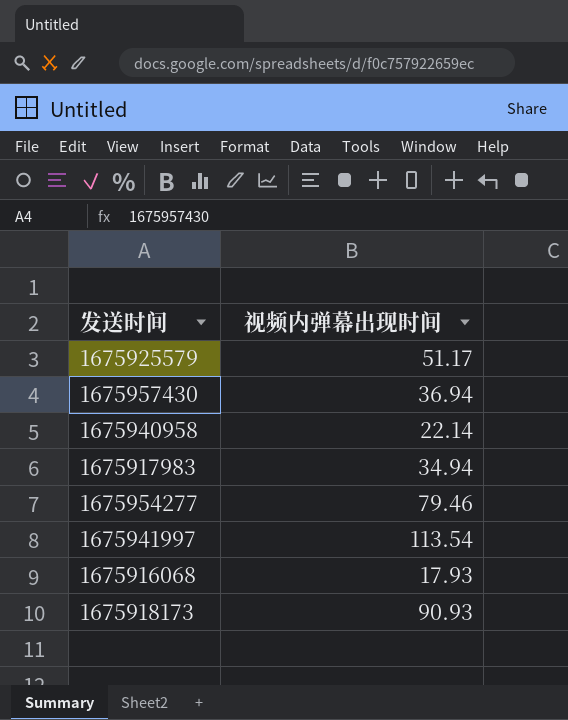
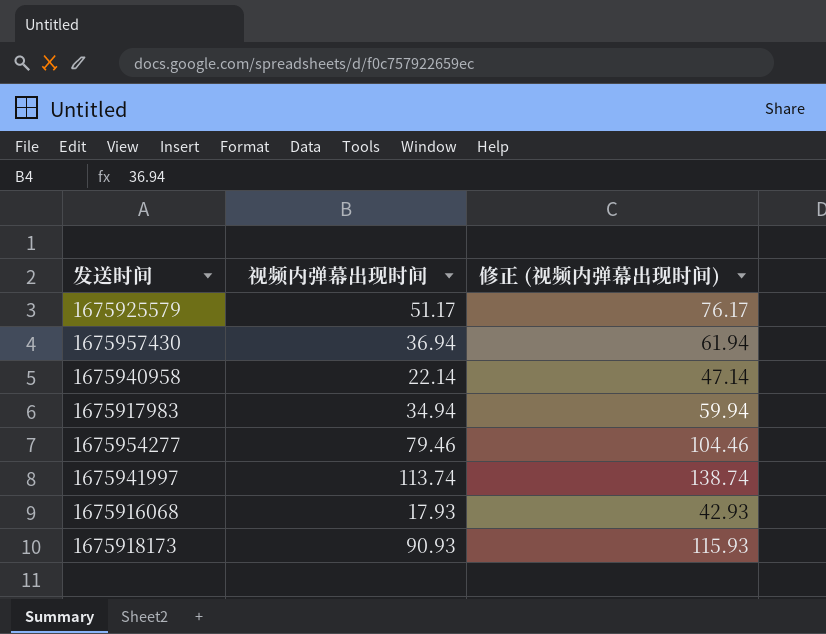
column 修正 (视频内弹幕出现时间) | formula: none -> [视频内弹幕出现时间] + 25
1675941997 | 视频内弹幕出现时间: 113.54 -> 113.74

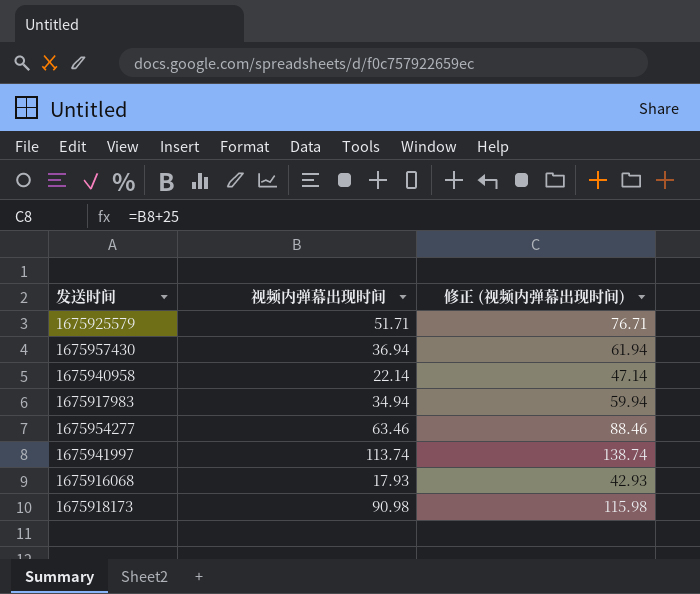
1675925579 | 视频内弹幕出现时间: 51.17 -> 51.71
1675925579 | 修正 (视频内弹幕出现时间): 76.17 -> 76.71
1675954277 | 视频内弹幕出现时间: 79.46 -> 63.46
1675954277 | 修正 (视频内弹幕出现时间): 104.46 -> 88.46
1675918173 | 视频内弹幕出现时间: 90.93 -> 90.98
1675918173 | 修正 (视频内弹幕出现时间): 115.93 -> 115.98

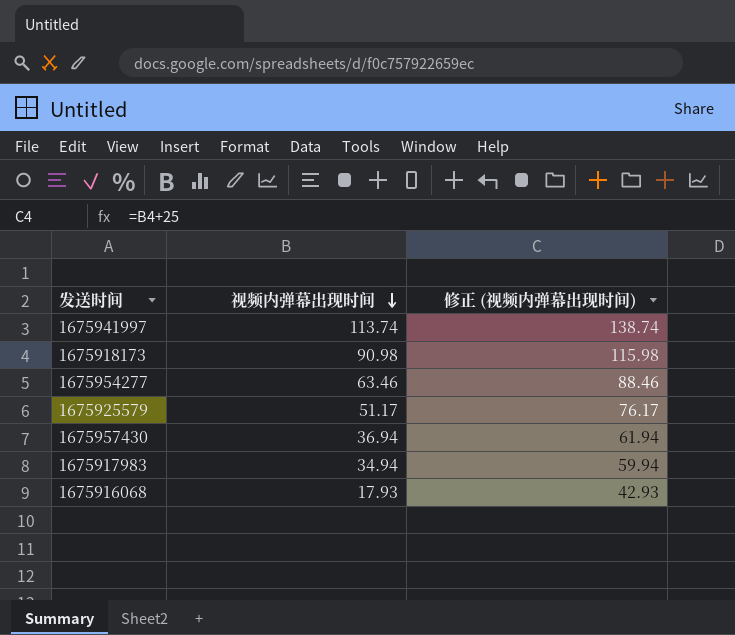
row order: none -> 视频内弹幕出现时间 descending
row 1675940958: 22.14 | 47.14 -> none
1675925579 | 视频内弹幕出现时间: 51.71 -> 51.17
1675925579 | 修正 (视频内弹幕出现时间): 76.71 -> 76.17

